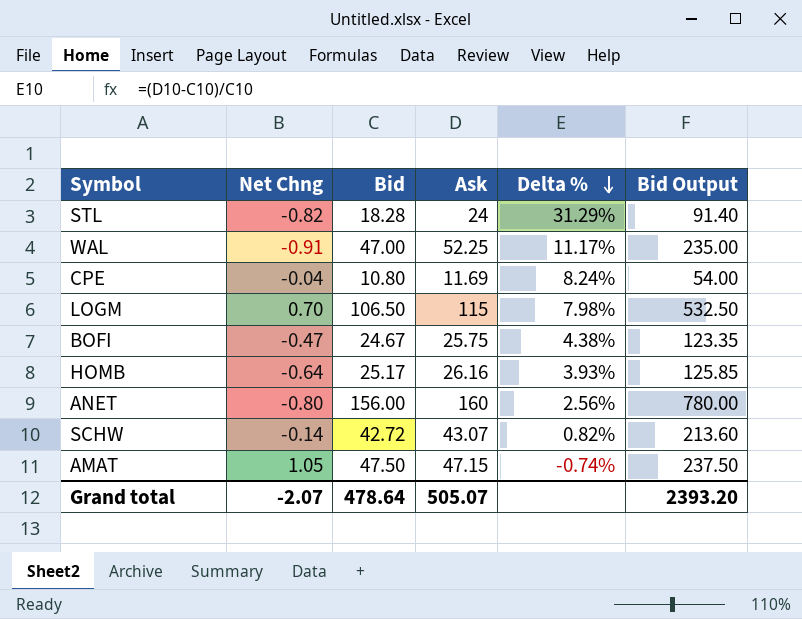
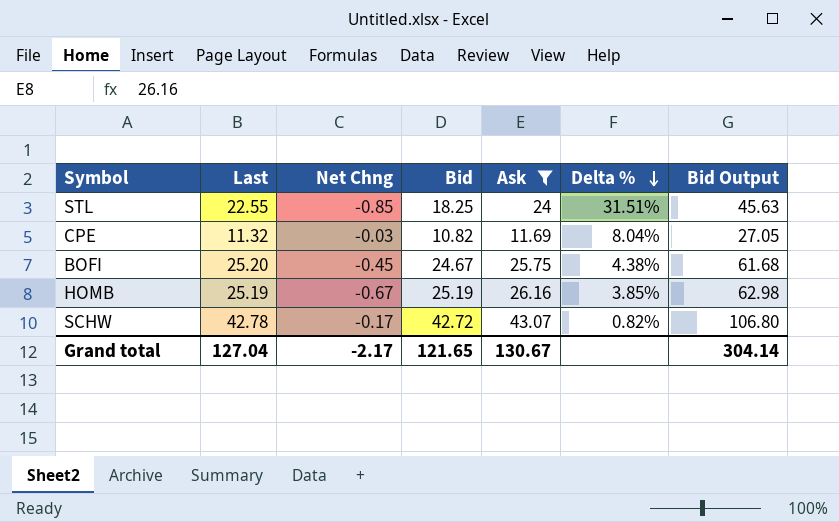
filter: none -> Ask <= 43.07
column Last | position: none -> 2
column Bid Output | formula: [Bid] * 5 -> [Bid] * 2.5
STL | Net Chng: -0.82 -> -0.85
STL | Bid: 18.28 -> 18.25
STL | Delta %: 31.29% -> 31.51%
CPE | Net Chng: -0.04 -> -0.03
CPE | Bid: 10.80 -> 10.82
CPE | Delta %: 8.24% -> 8.04%
BOFI | Net Chng: -0.47 -> -0.45
HOMB | Net Chng: -0.64 -> -0.67
HOMB | Bid: 25.17 -> 25.19
HOMB | Delta %: 3.93% -> 3.85%
SCHW | Net Chng: -0.14 -> -0.17
Grand total | Net Chng: -2.07 -> -2.17
Grand total | Bid: 478.64 -> 121.65
Grand total | Ask: 505.07 -> 130.67
Grand total | Bid Output: 2393.20 -> 304.14

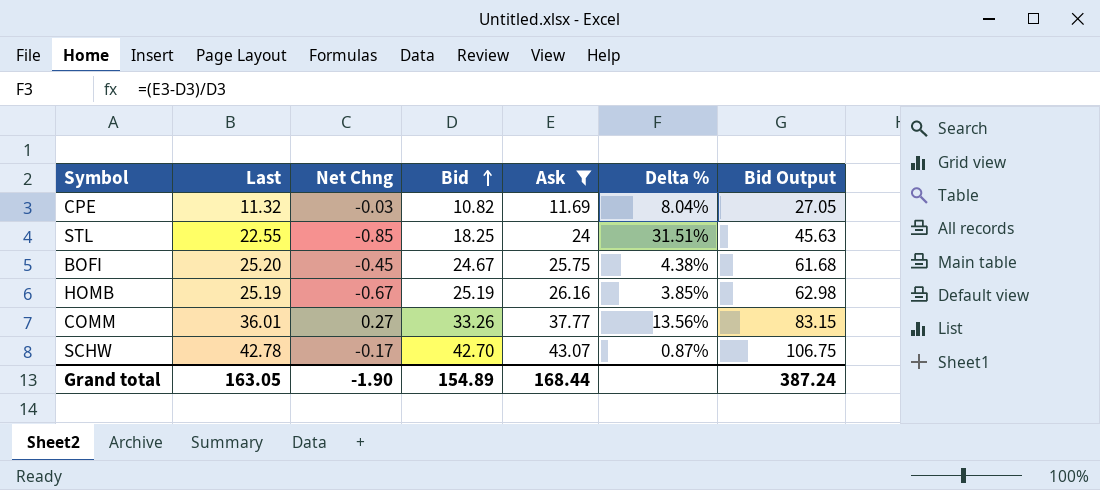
row order: Delta % descending -> Bid ascending
row COMM: none -> 36.01 | 0.27 | 33.26 | 37.77 | 13.56% | 83.15
SCHW | Bid: 42.72 -> 42.70
SCHW | Delta %: 0.82% -> 0.87%
SCHW | Bid Output: 106.80 -> 106.75
Grand total | Last: 127.04 -> 163.05
Grand total | Net Chng: -2.17 -> -1.90
Grand total | Bid: 121.65 -> 154.89
Grand total | Ask: 130.67 -> 168.44
Grand total | Bid Output: 304.14 -> 387.24

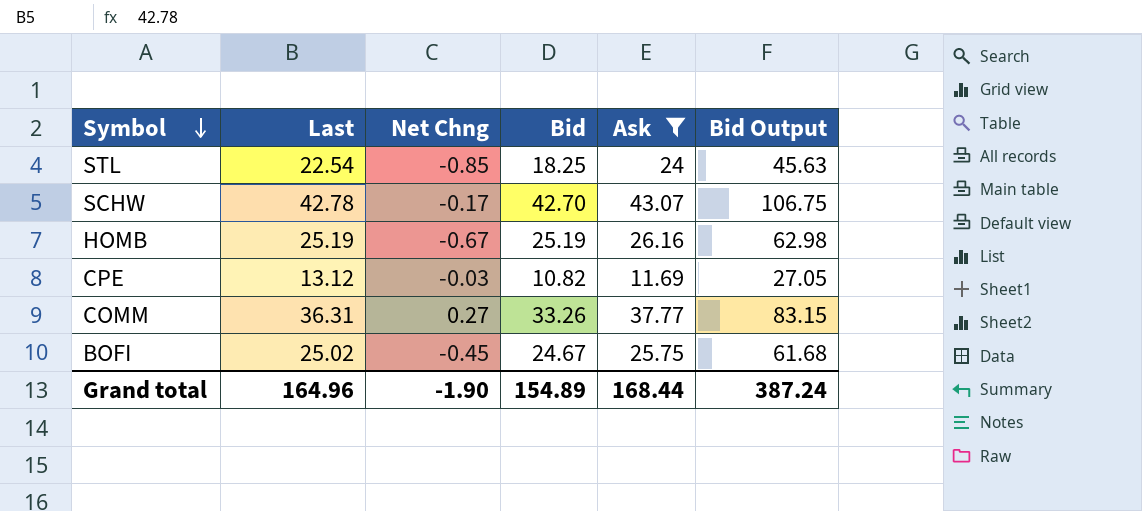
row order: Bid ascending -> Symbol descending
column Delta % | formula: ([Ask] - [Bid]) / [Bid] -> none
STL | Last: 22.55 -> 22.54
CPE | Last: 11.32 -> 13.12
COMM | Last: 36.01 -> 36.31
BOFI | Last: 25.20 -> 25.02
Grand total | Last: 163.05 -> 164.96

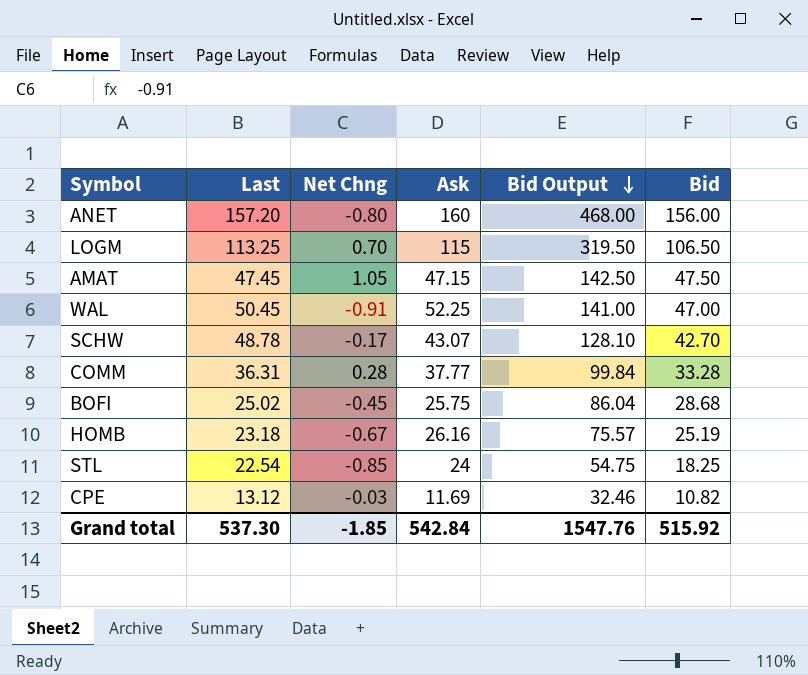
filter: Ask <= 43.07 -> none
row order: Symbol descending -> Bid Output descending
column Bid Output | formula: [Bid] * 2.5 -> [Bid] * 3
column Bid | position: 4 -> 6
SCHW | Last: 42.78 -> 48.78
COMM | Net Chng: 0.27 -> 0.28
COMM | Bid: 33.26 -> 33.28
BOFI | Bid: 24.67 -> 28.68
HOMB | Last: 25.19 -> 23.18
Grand total | Last: 164.96 -> 537.30
Grand total | Net Chng: -1.90 -> -1.85
Grand total | Ask: 168.44 -> 542.84
Grand total | Bid Output: 387.24 -> 1547.76
Grand total | Bid: 154.89 -> 515.92

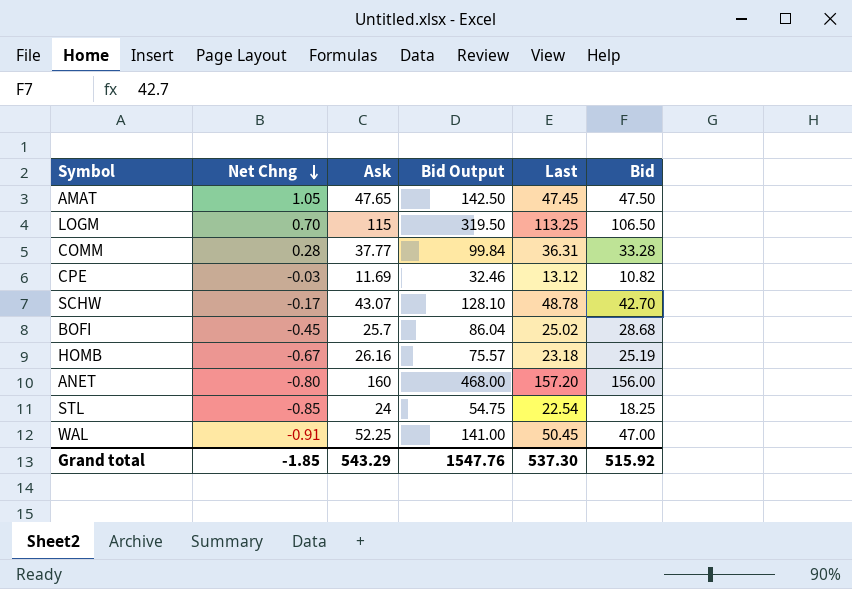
row order: Bid Output descending -> Net Chng descending
column Last | position: 2 -> 5
AMAT | Ask: 47.15 -> 47.65
BOFI | Ask: 25.75 -> 25.7
Grand total | Ask: 542.84 -> 543.29

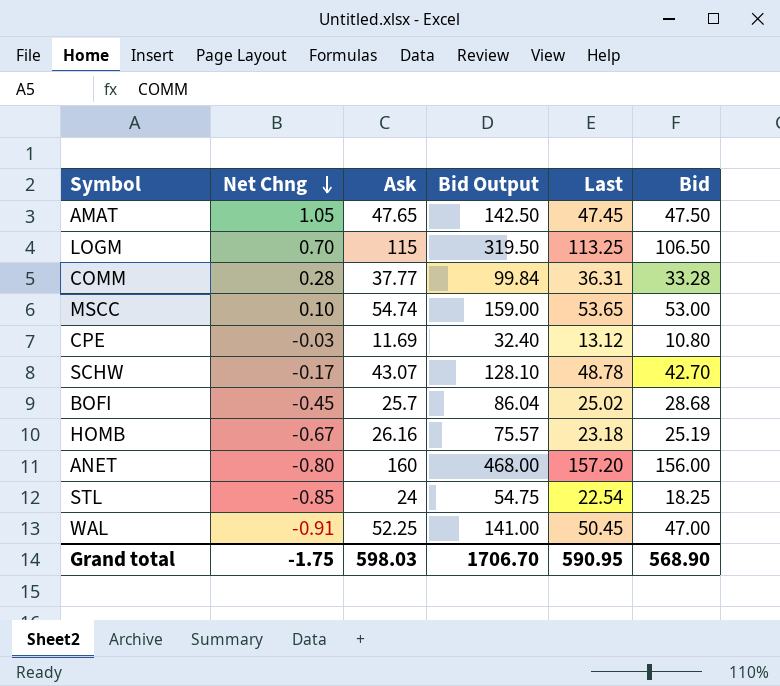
row MSCC: none -> 0.10 | 54.74 | 159.00 | 53.65 | 53.00
CPE | Bid Output: 32.46 -> 32.40
CPE | Bid: 10.82 -> 10.80
Grand total | Net Chng: -1.85 -> -1.75
Grand total | Ask: 543.29 -> 598.03
Grand total | Bid Output: 1547.76 -> 1706.70
Grand total | Last: 537.30 -> 590.95
Grand total | Bid: 515.92 -> 568.90

